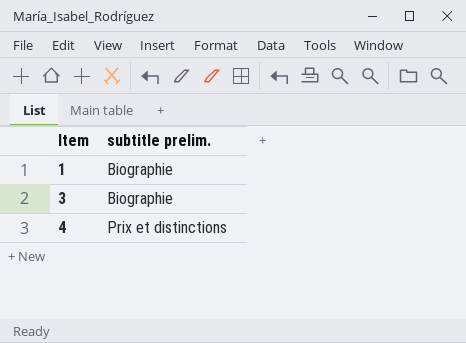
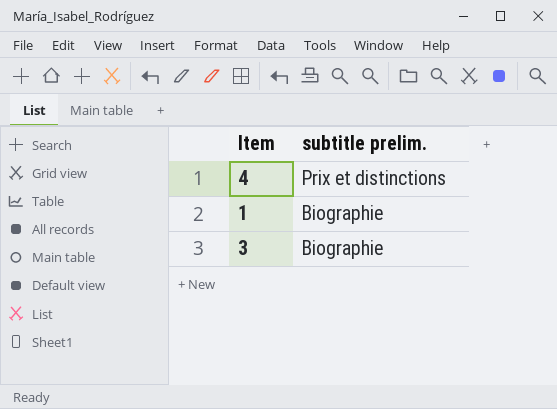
row order: Item ascending -> subtitle prelim. descending

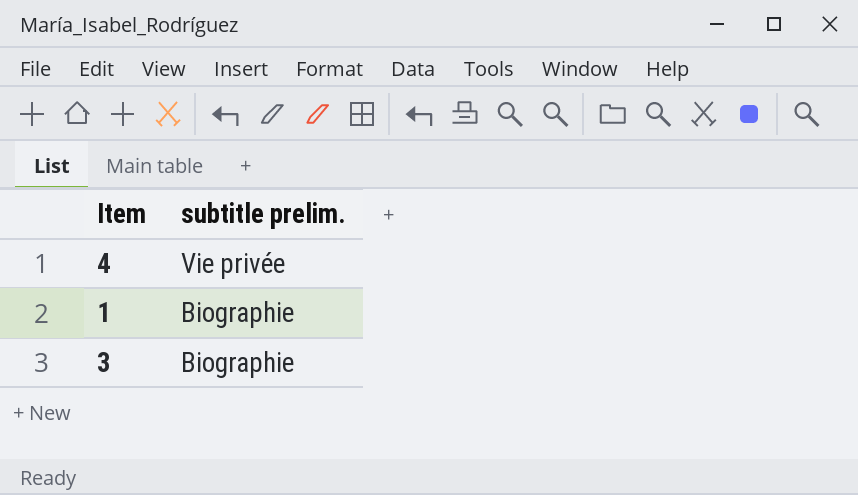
4 | subtitle prelim.: Prix et distinctions -> Vie privée

